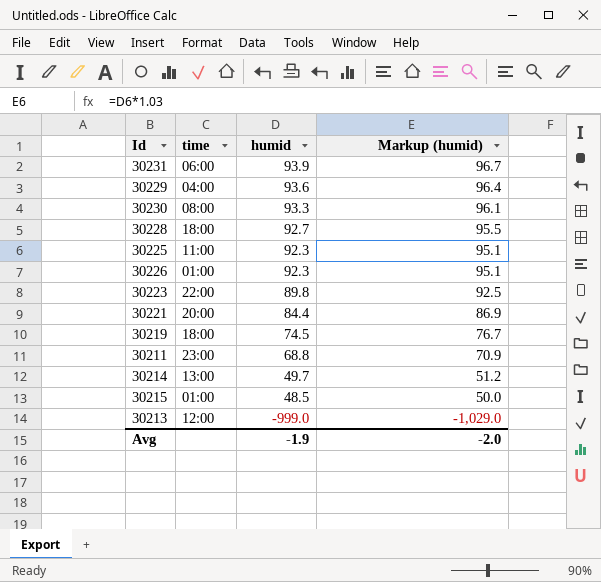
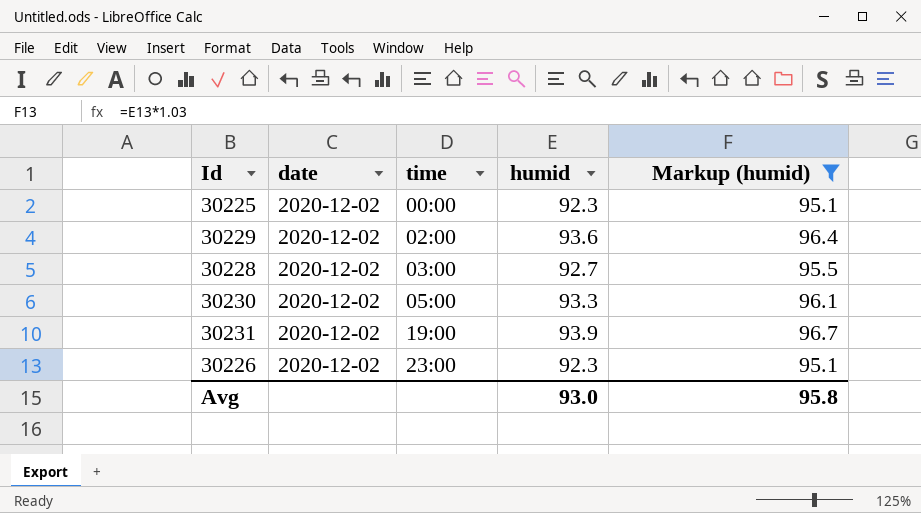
filter: none -> Markup (humid) >= 95.1
row order: humid descending -> time ascending
column date | position: none -> 2
30225 | time: 11:00 -> 00:00
30229 | time: 04:00 -> 02:00
30228 | time: 18:00 -> 03:00
30230 | time: 08:00 -> 05:00
30231 | time: 06:00 -> 19:00
30226 | time: 01:00 -> 23:00
Avg | humid: -1.9 -> 93.0
Avg | Markup (humid): -2.0 -> 95.8

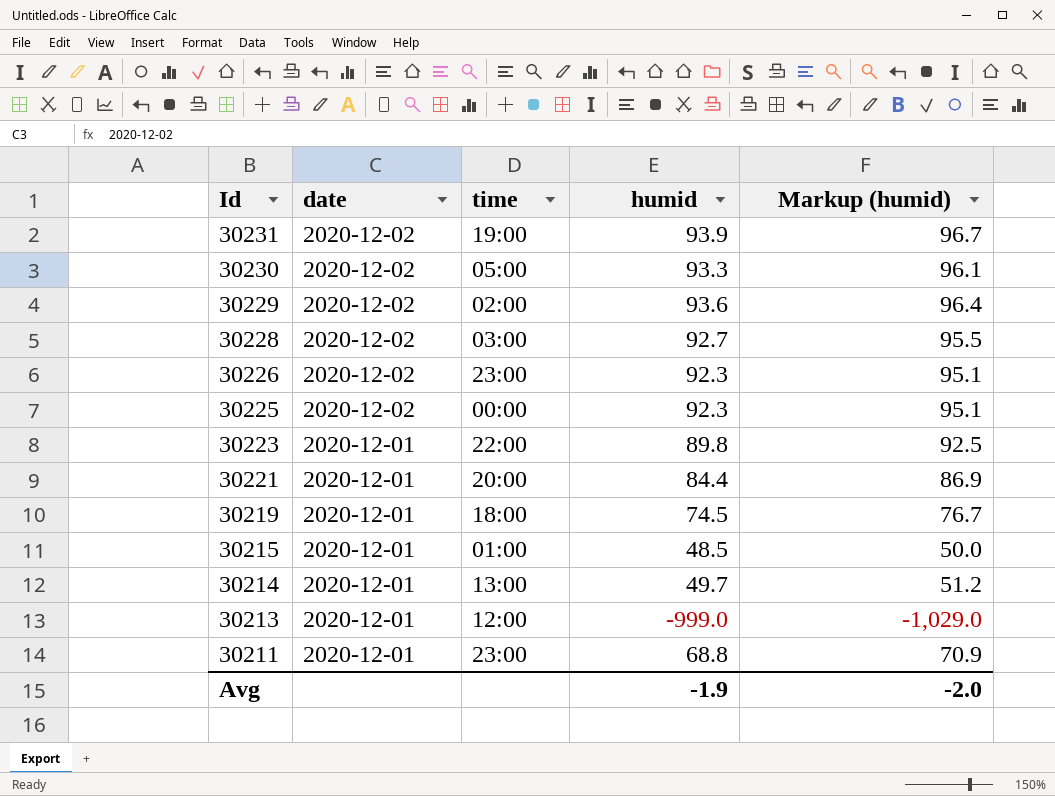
filter: Markup (humid) >= 95.1 -> none
row order: time ascending -> Id descending
Avg | humid: 93.0 -> -1.9
Avg | Markup (humid): 95.8 -> -2.0

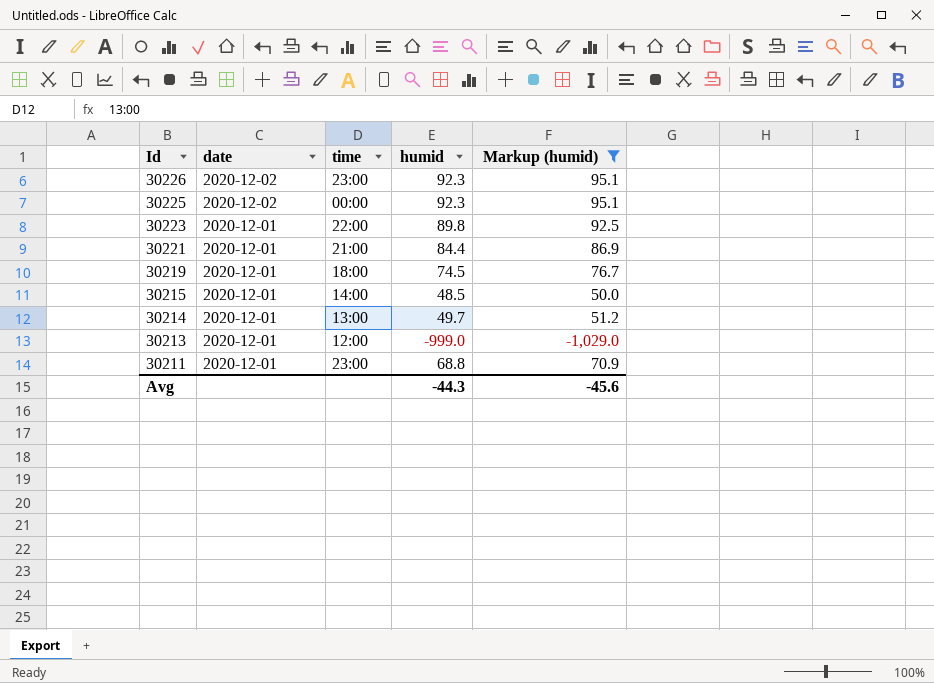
filter: none -> Markup (humid) <= 95.1
30221 | time: 20:00 -> 21:00
30215 | time: 01:00 -> 14:00
Avg | humid: -1.9 -> -44.3
Avg | Markup (humid): -2.0 -> -45.6

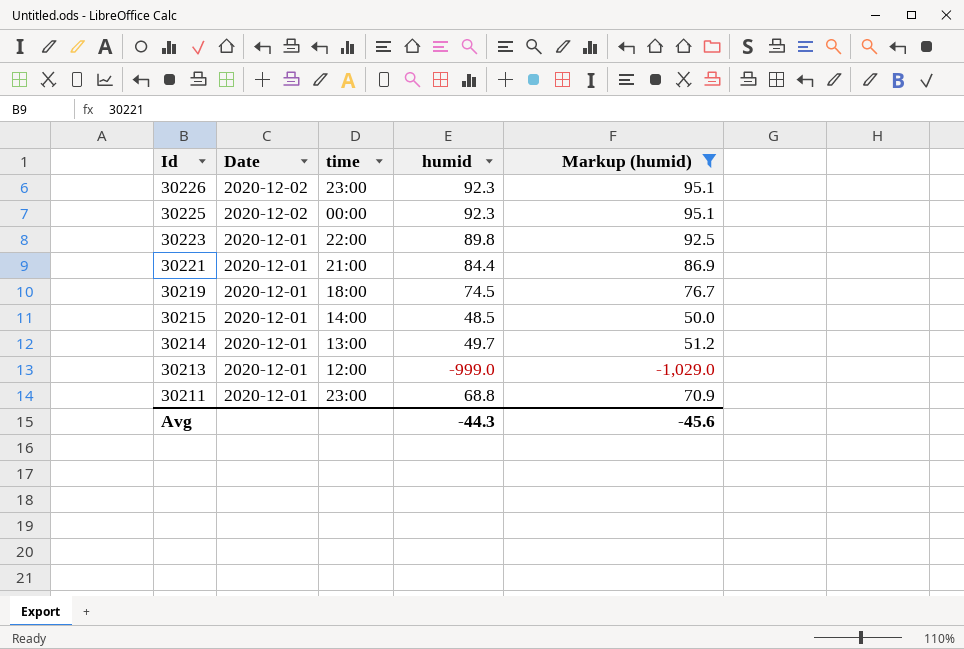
column name: date -> Date

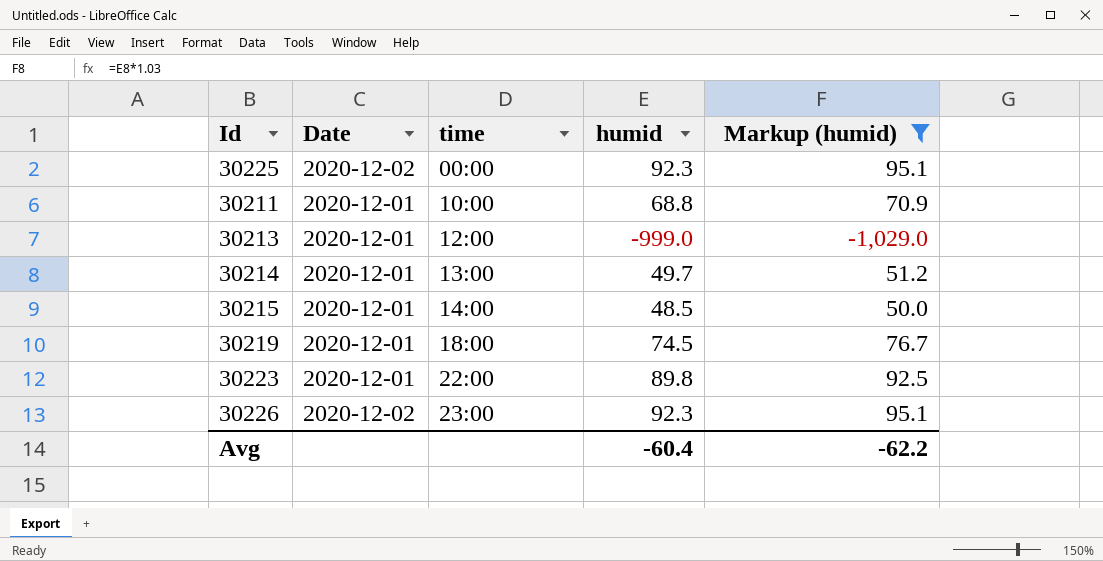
row order: Id descending -> time ascending
row 30221: 2020-12-01 | 21:00 | 84.4 | 86.9 -> none
30211 | time: 23:00 -> 10:00
Avg | humid: -44.3 -> -60.4
Avg | Markup (humid): -45.6 -> -62.2

